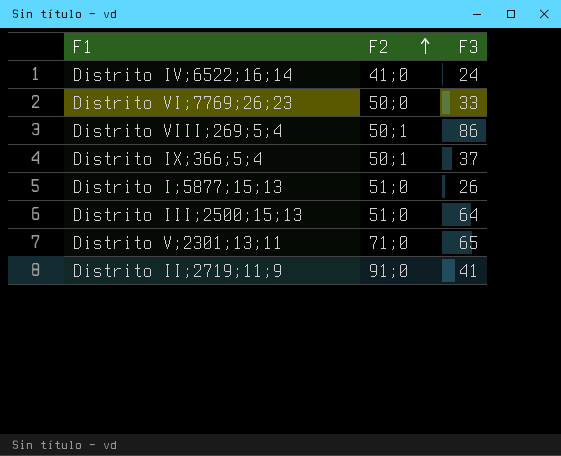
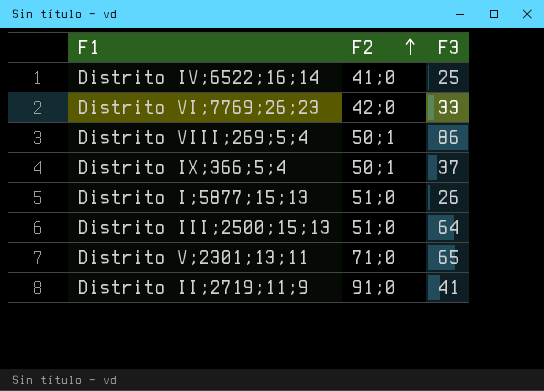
Distrito IV;6522;16;14 | F3: 24 -> 25
Distrito VI;7769;26;23 | F2: 50;0 -> 42;0

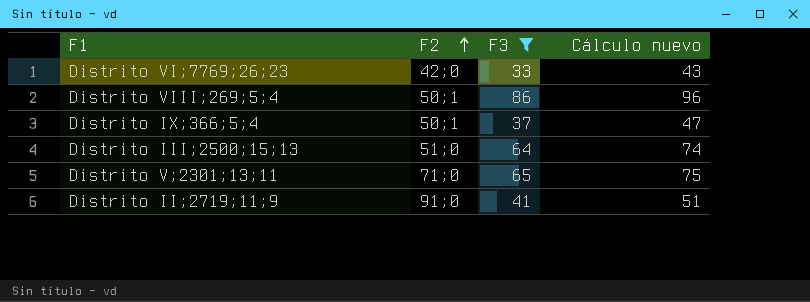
filter: none -> F3 >= 33
column Cálculo nuevo | formula: none -> [F3] + 10

